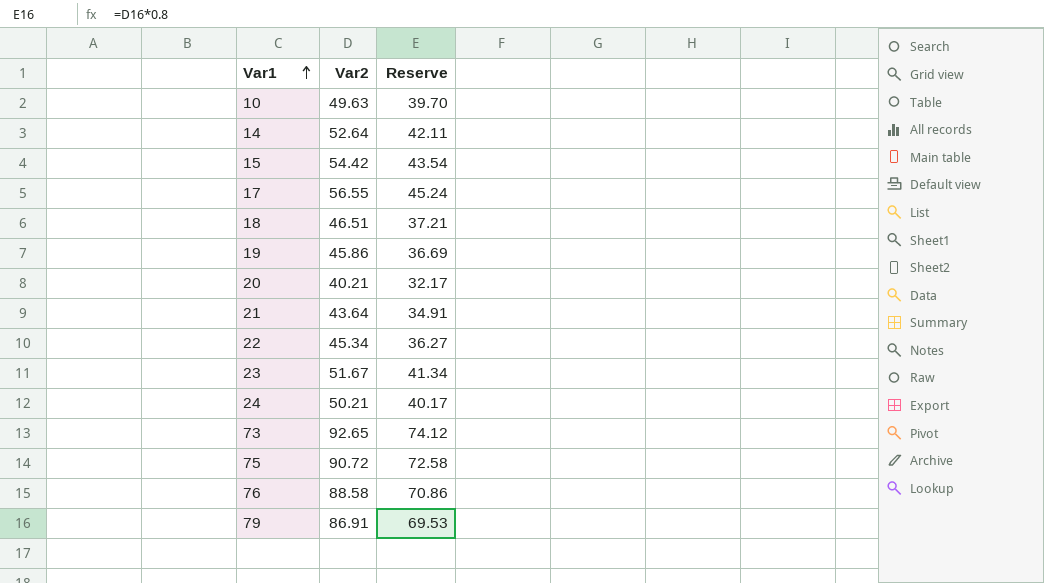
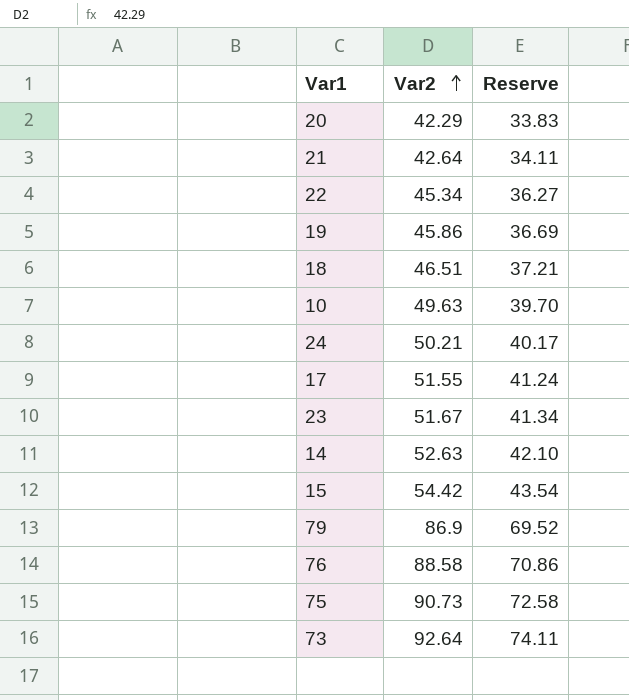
row order: Var1 ascending -> Var2 ascending
20 | Var2: 40.21 -> 42.29
20 | Reserve: 32.17 -> 33.83
21 | Var2: 43.64 -> 42.64
21 | Reserve: 34.91 -> 34.11
17 | Var2: 56.55 -> 51.55
17 | Reserve: 45.24 -> 41.24
14 | Var2: 52.64 -> 52.63
14 | Reserve: 42.11 -> 42.10
79 | Var2: 86.91 -> 86.9
79 | Reserve: 69.53 -> 69.52
75 | Var2: 90.72 -> 90.73
73 | Var2: 92.65 -> 92.64
73 | Reserve: 74.12 -> 74.11

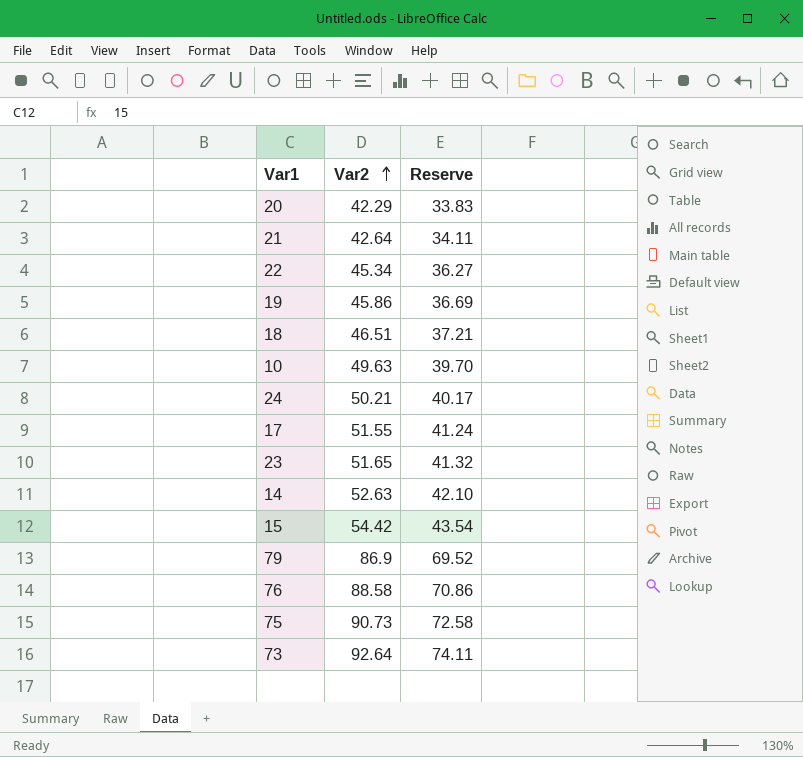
23 | Var2: 51.67 -> 51.65
23 | Reserve: 41.34 -> 41.32

